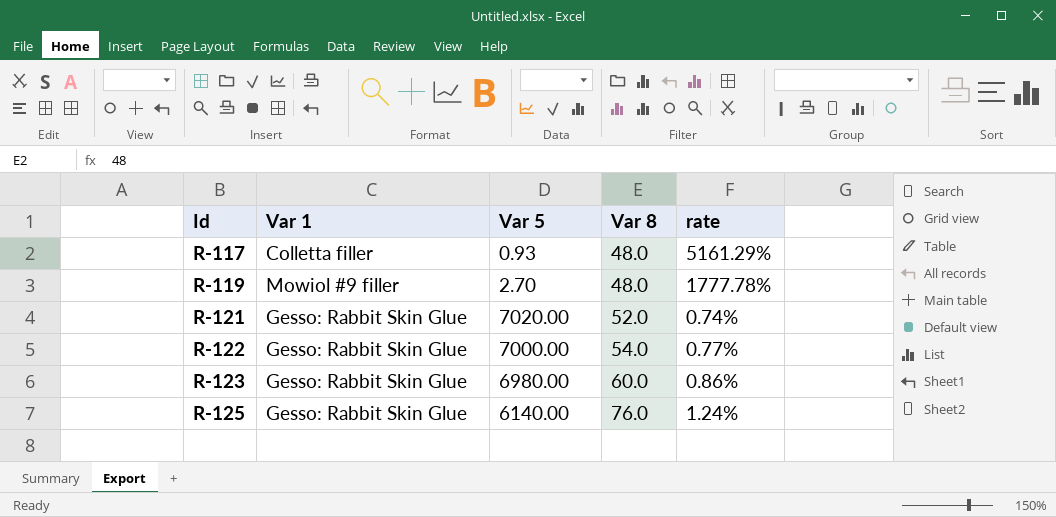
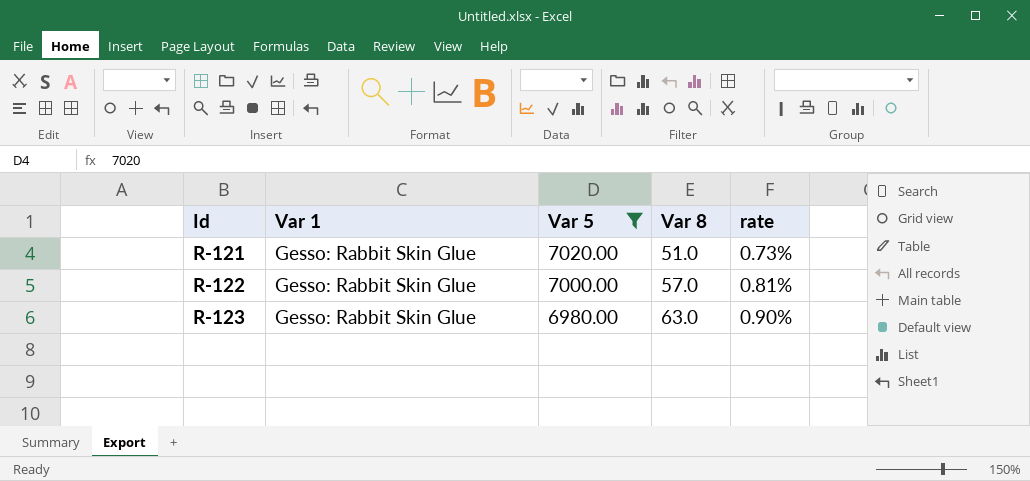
filter: none -> Var 5 >= 6980.00
R-121 | Var 8: 52.0 -> 51.0
R-121 | rate: 0.74% -> 0.73%
R-122 | Var 8: 54.0 -> 57.0
R-122 | rate: 0.77% -> 0.81%
R-123 | Var 8: 60.0 -> 63.0
R-123 | rate: 0.86% -> 0.90%

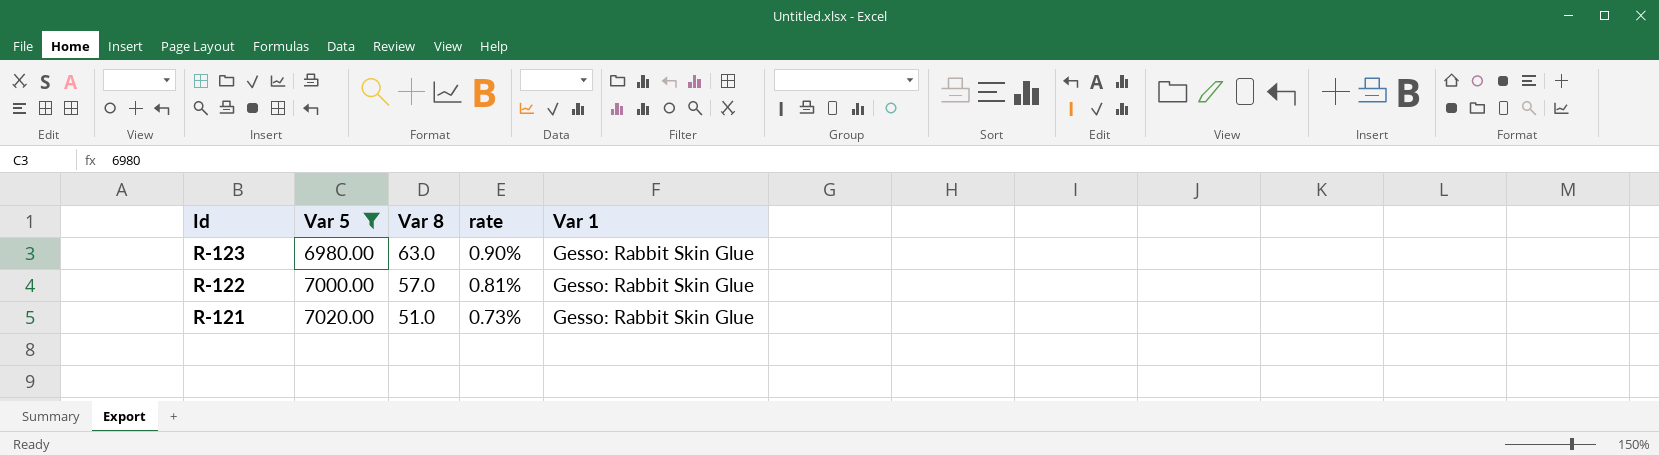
row order: Id ascending -> Id descending
column Var 1 | position: 2 -> 5

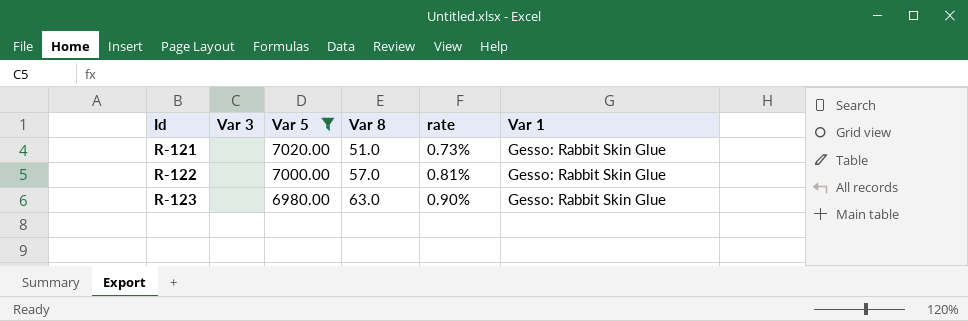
row order: Id descending -> Id ascending
column Var 3 | position: none -> 2

